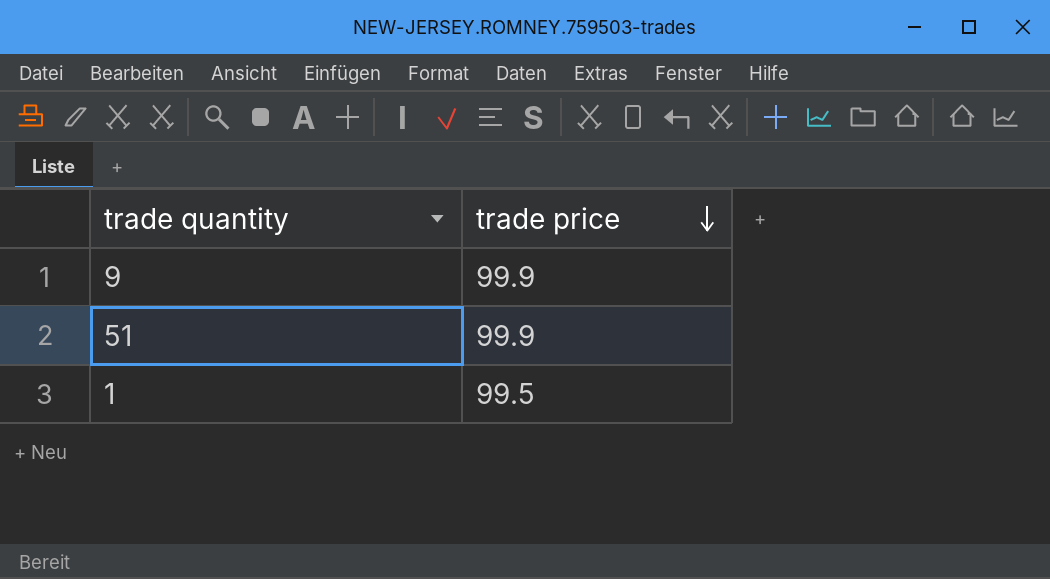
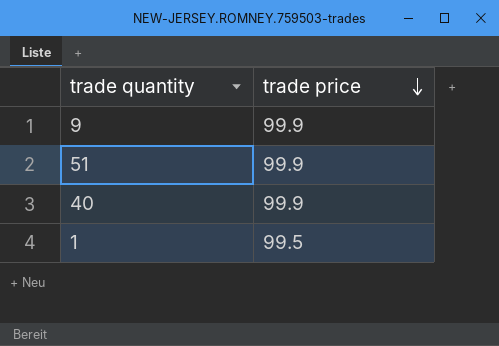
row 40: none -> 99.9

